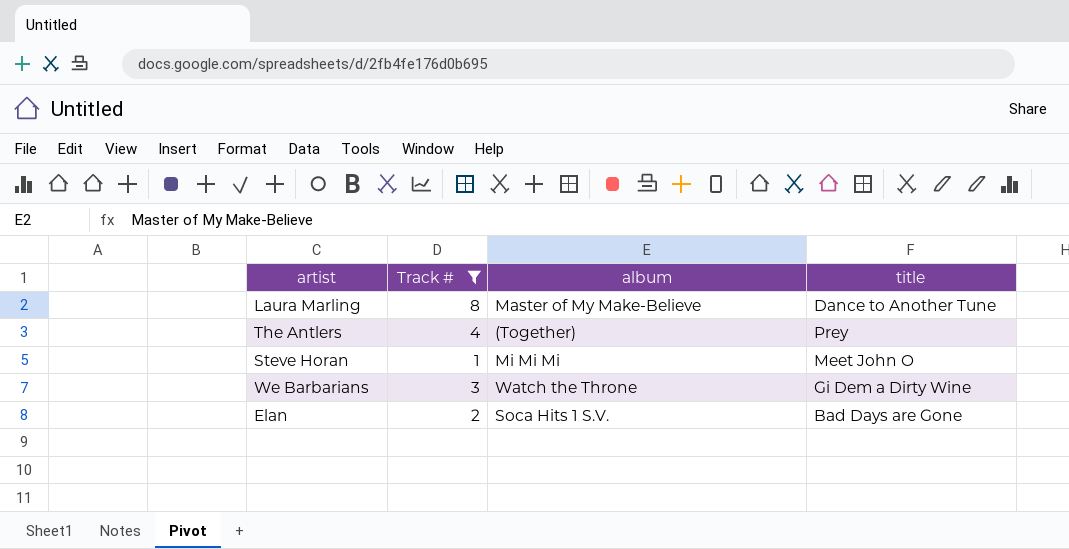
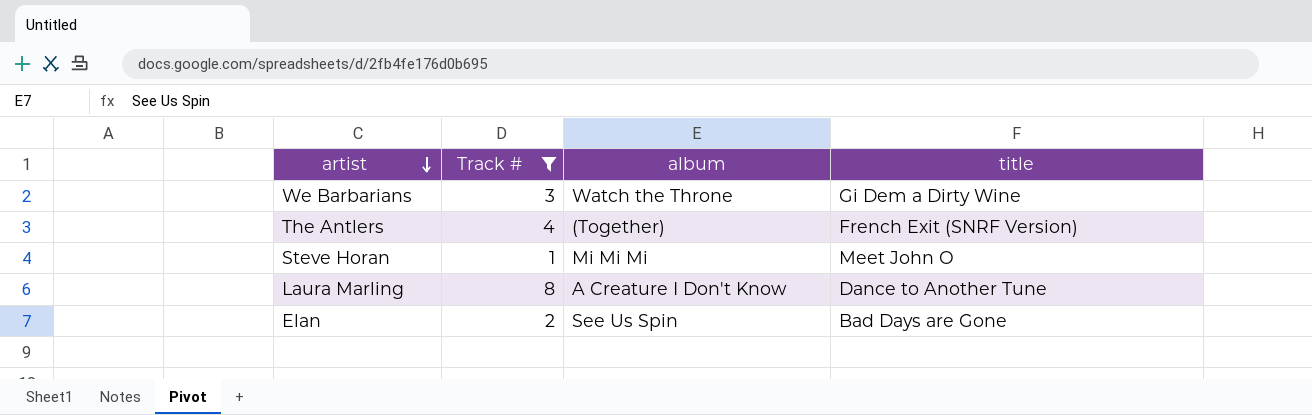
row order: none -> artist descending
The Antlers | title: Prey -> French Exit (SNRF Version)
Laura Marling | album: Master of My Make-Believe -> A Creature I Don't Know
Elan | album: Soca Hits 1 S.V. -> See Us Spin

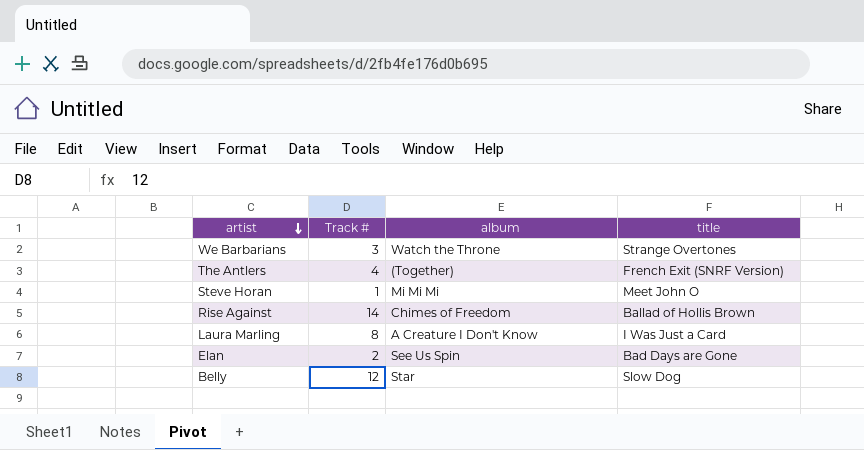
filter: Track # <= 8 -> none
We Barbarians | title: Gi Dem a Dirty Wine -> Strange Overtones
Laura Marling | title: Dance to Another Tune -> I Was Just a Card

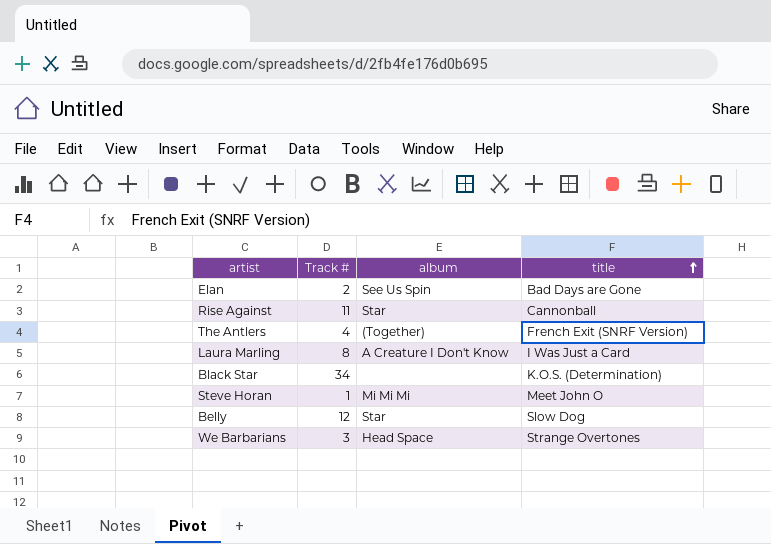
row order: artist descending -> title ascending
Rise Against | Track #: 14 -> 11
Rise Against | album: Chimes of Freedom -> Star
Rise Against | title: Ballad of Hollis Brown -> Cannonball
row Black Star: none -> 34 | none | K.O.S. (Determination)
We Barbarians | album: Watch the Throne -> Head Space

